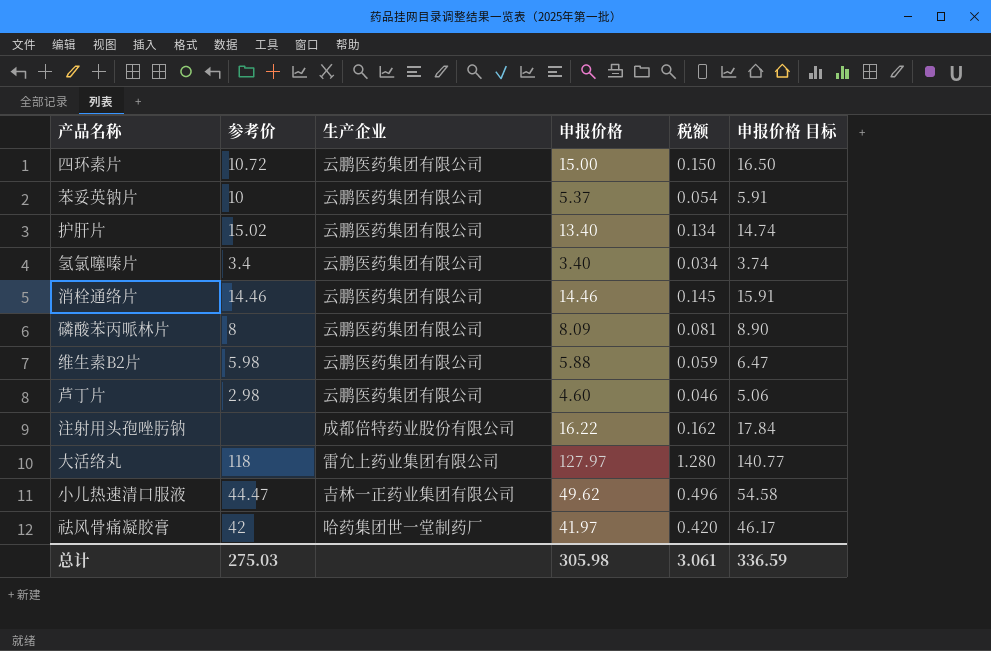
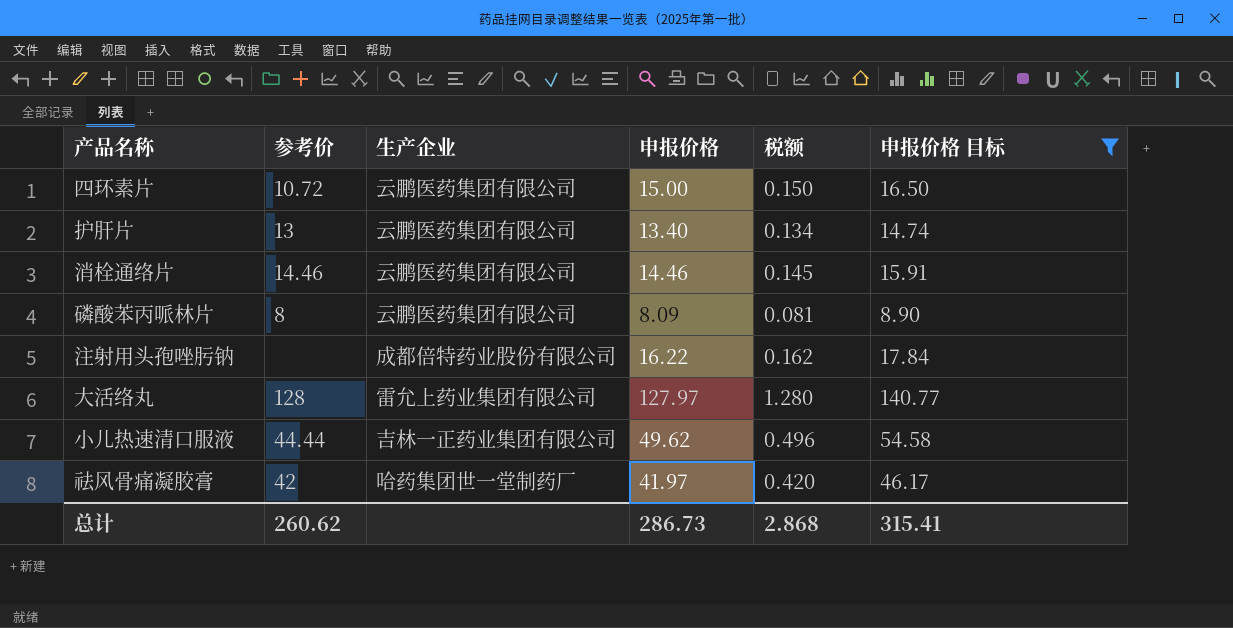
filter: none -> 申报价格 目标 >= 8.90
护肝片 | 参考价: 15.02 -> 13
大活络丸 | 参考价: 118 -> 128
小儿热速清口服液 | 参考价: 44.47 -> 44.44
总计 | 参考价: 275.03 -> 260.62
总计 | 申报价格: 305.98 -> 286.73
总计 | 税额: 3.061 -> 2.868
总计 | 申报价格 目标: 336.59 -> 315.41

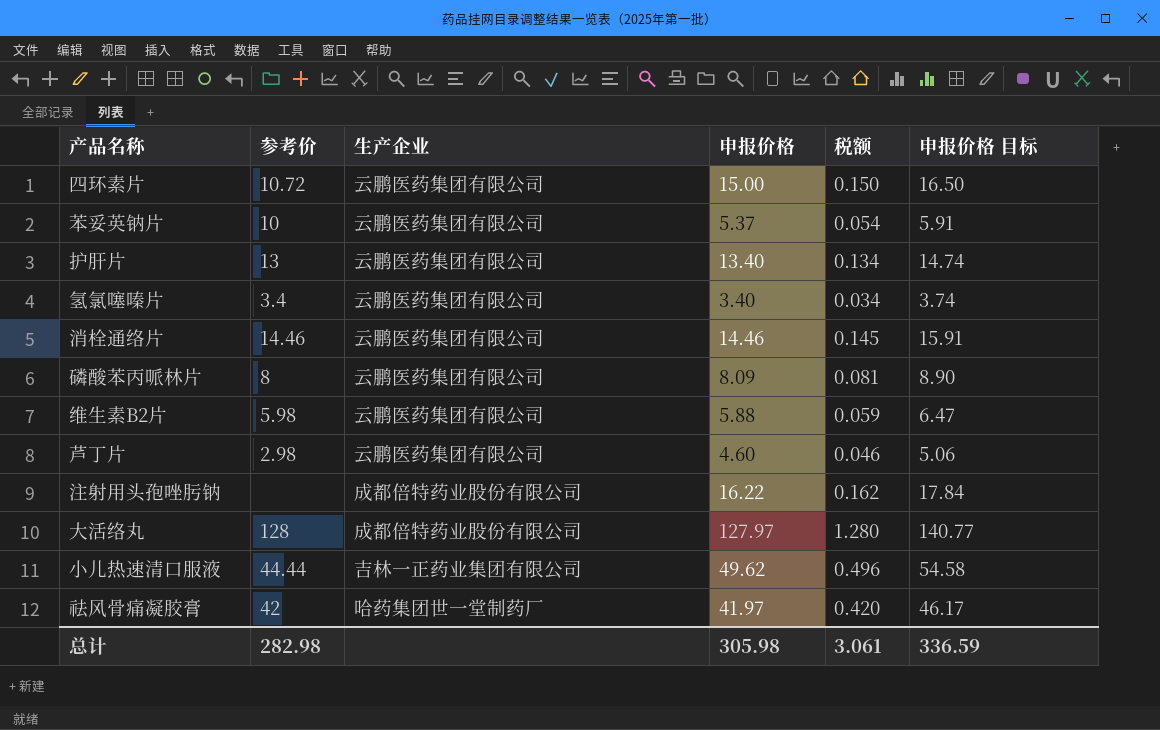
filter: 申报价格 目标 >= 8.90 -> none
大活络丸 | 生产企业: 雷允上药业集团有限公司 -> 成都倍特药业股份有限公司
总计 | 参考价: 260.62 -> 282.98
总计 | 申报价格: 286.73 -> 305.98
总计 | 税额: 2.868 -> 3.061
总计 | 申报价格 目标: 315.41 -> 336.59

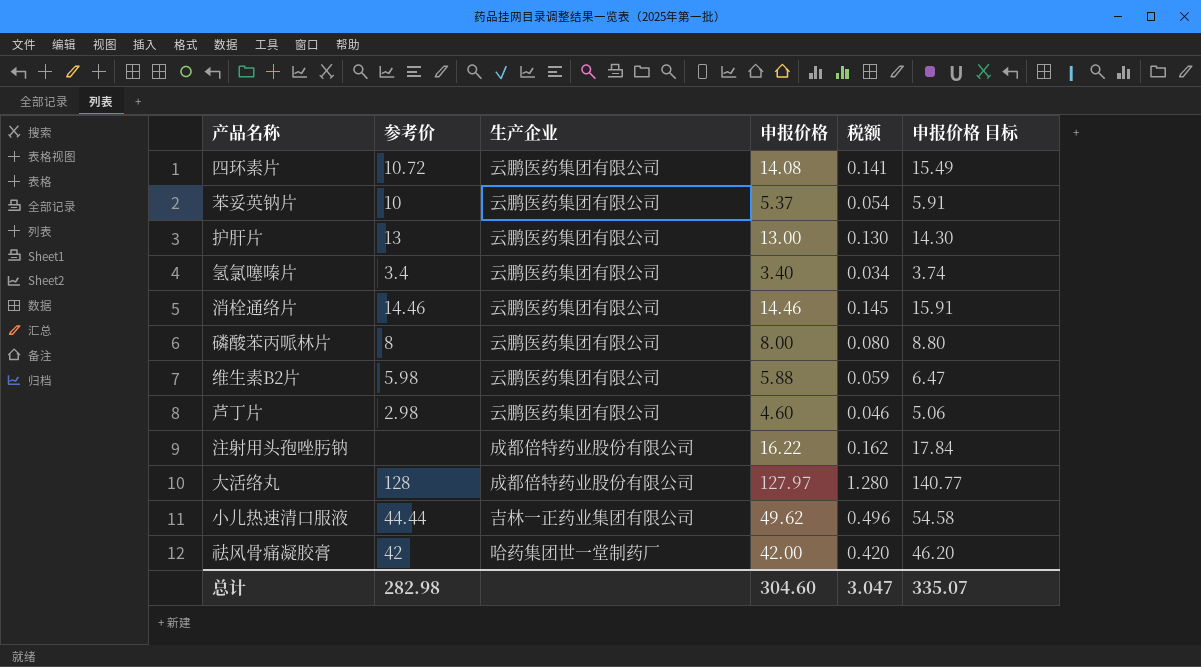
四环素片 | 申报价格: 15.00 -> 14.08
四环素片 | 税额: 0.150 -> 0.141
四环素片 | 申报价格 目标: 16.50 -> 15.49
护肝片 | 申报价格: 13.40 -> 13.00
护肝片 | 税额: 0.134 -> 0.130
护肝片 | 申报价格 目标: 14.74 -> 14.30
磷酸苯丙哌林片 | 申报价格: 8.09 -> 8.00
磷酸苯丙哌林片 | 税额: 0.081 -> 0.080
磷酸苯丙哌林片 | 申报价格 目标: 8.90 -> 8.80
祛风骨痛凝胶膏 | 申报价格: 41.97 -> 42.00
祛风骨痛凝胶膏 | 申报价格 目标: 46.17 -> 46.20
总计 | 申报价格: 305.98 -> 304.60
总计 | 税额: 3.061 -> 3.047
总计 | 申报价格 目标: 336.59 -> 335.07

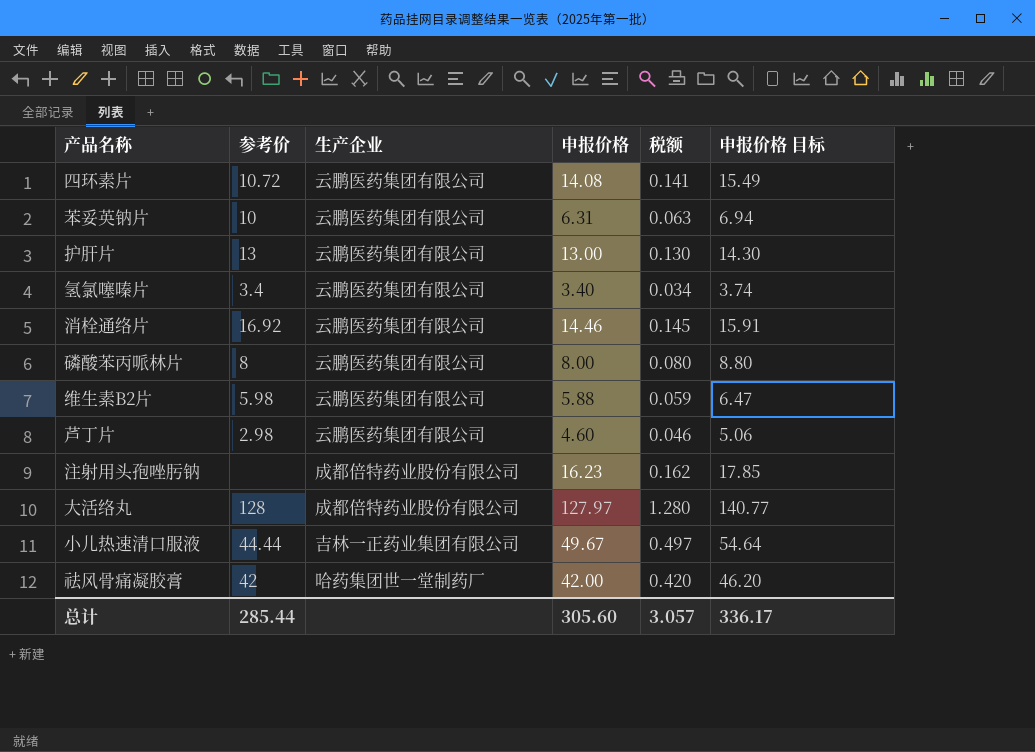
苯妥英钠片 | 申报价格: 5.37 -> 6.31
苯妥英钠片 | 税额: 0.054 -> 0.063
苯妥英钠片 | 申报价格 目标: 5.91 -> 6.94
消栓通络片 | 参考价: 14.46 -> 16.92
注射用头孢唑肟钠 | 申报价格: 16.22 -> 16.23
注射用头孢唑肟钠 | 申报价格 目标: 17.84 -> 17.85
小儿热速清口服液 | 申报价格: 49.62 -> 49.67
小儿热速清口服液 | 税额: 0.496 -> 0.497
小儿热速清口服液 | 申报价格 目标: 54.58 -> 54.64
总计 | 参考价: 282.98 -> 285.44
总计 | 申报价格: 304.60 -> 305.60
总计 | 税额: 3.047 -> 3.057
总计 | 申报价格 目标: 335.07 -> 336.17

